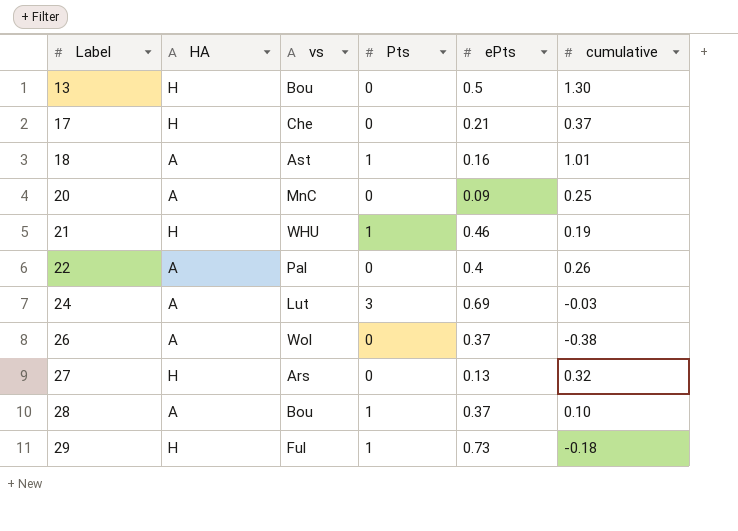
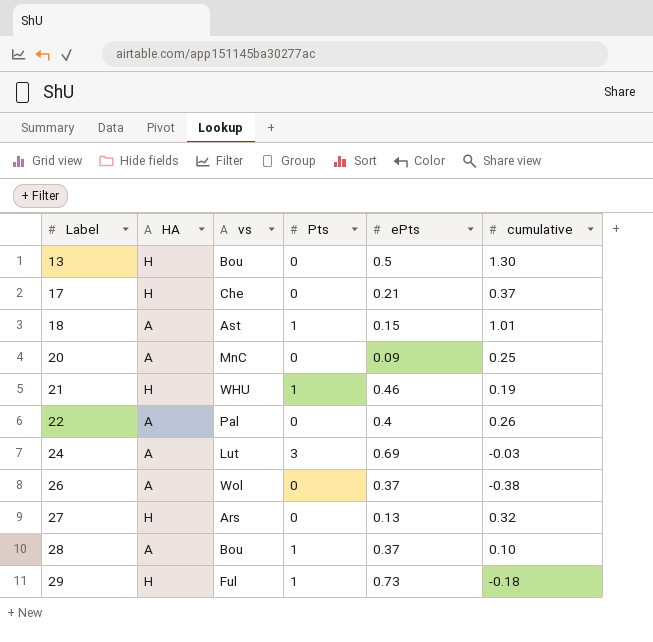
18 | ePts: 0.16 -> 0.15

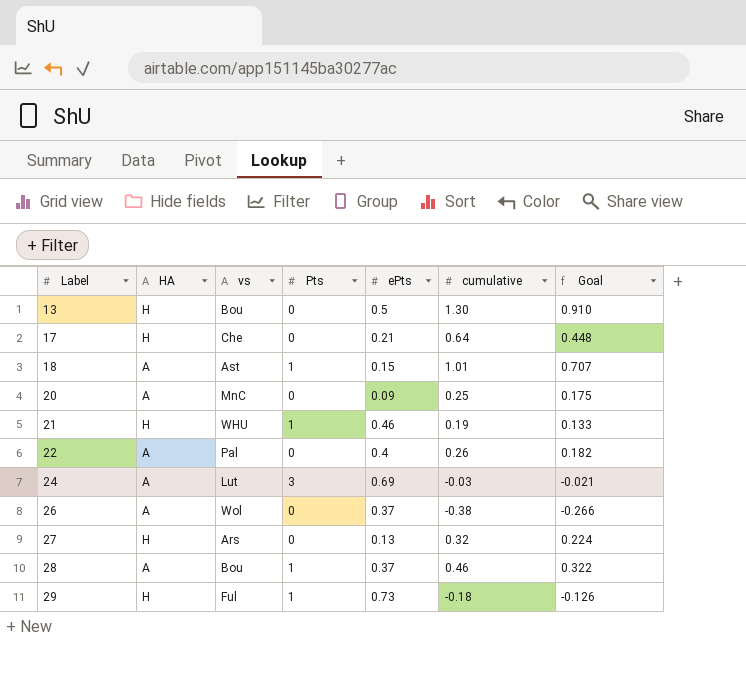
column Goal | formula: none -> [cumulative] * 0.7
17 | cumulative: 0.37 -> 0.64
28 | cumulative: 0.10 -> 0.46

